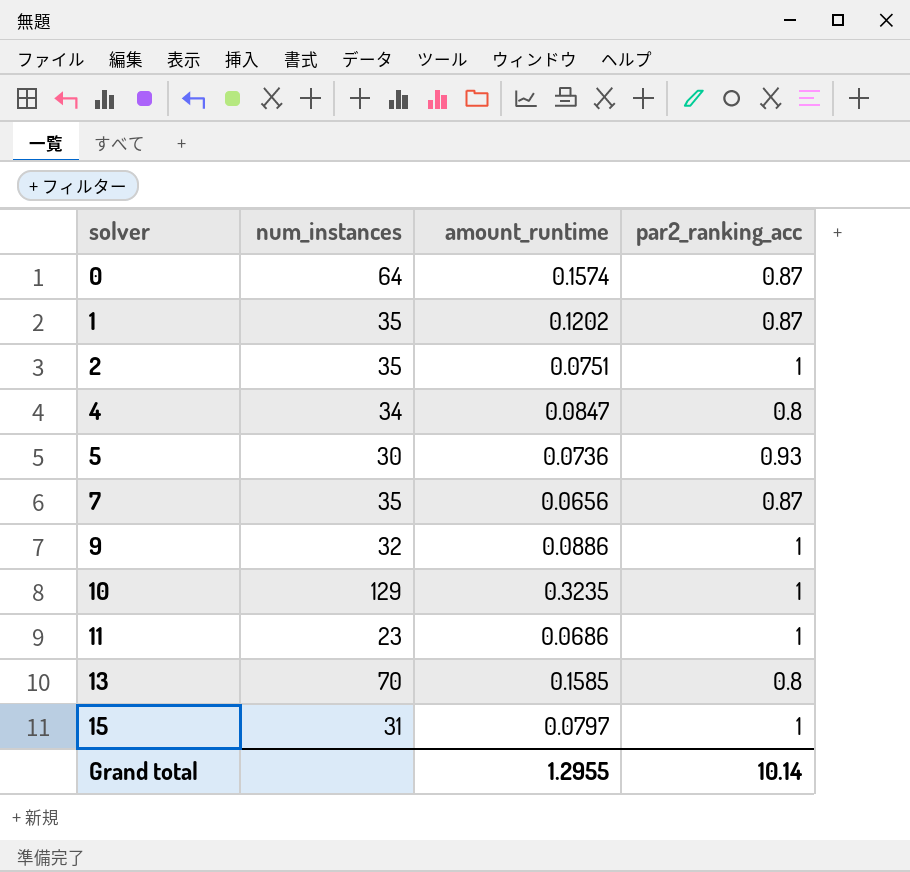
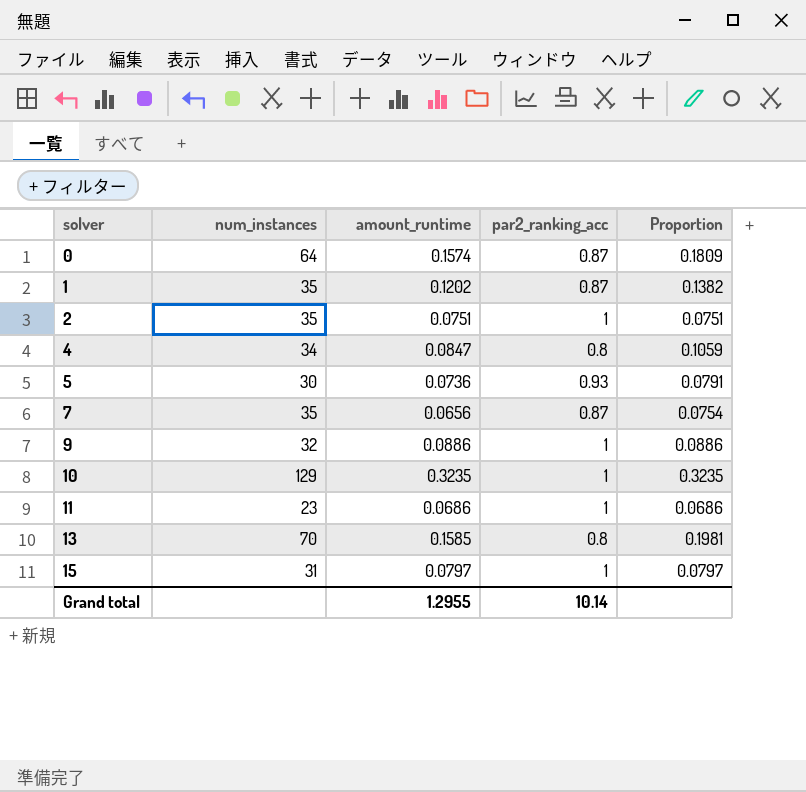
column Proportion | formula: none -> [amount_runtime] / [par2_ranking_acc]

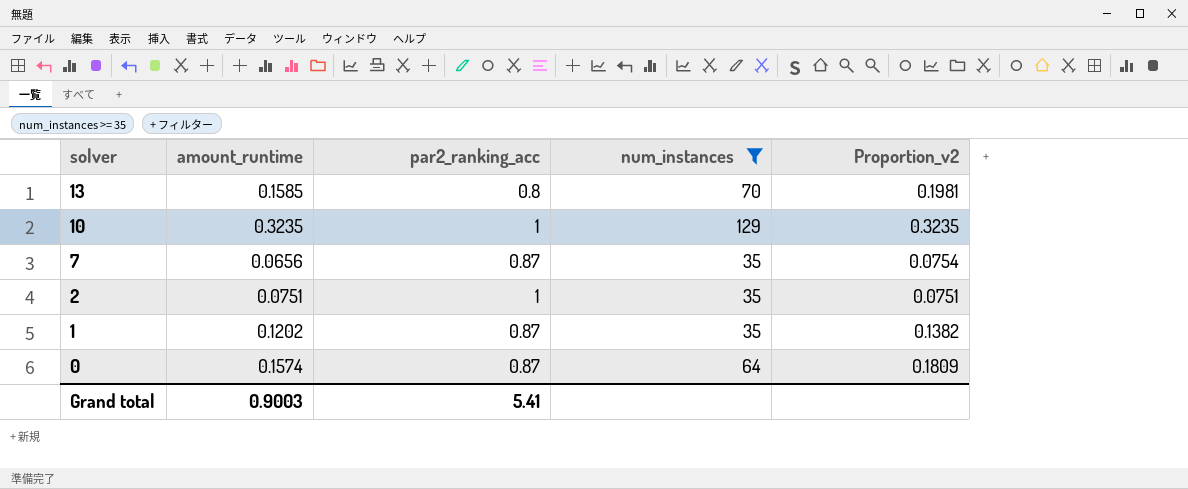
filter: none -> num_instances >= 35
row order: solver ascending -> solver descending
column num_instances | position: 2 -> 4
column name: Proportion -> Proportion_v2
Grand total | amount_runtime: 1.2955 -> 0.9003
Grand total | par2_ranking_acc: 10.14 -> 5.41

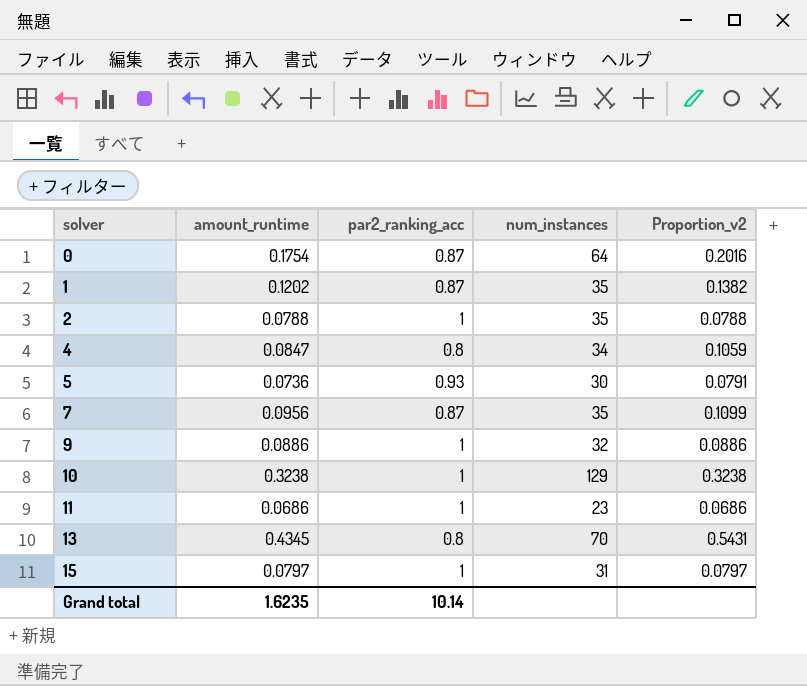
filter: num_instances >= 35 -> none
row order: solver descending -> solver ascending
0 | amount_runtime: 0.1574 -> 0.1754
0 | Proportion_v2: 0.1809 -> 0.2016
2 | amount_runtime: 0.0751 -> 0.0788
2 | Proportion_v2: 0.0751 -> 0.0788
7 | amount_runtime: 0.0656 -> 0.0956
7 | Proportion_v2: 0.0754 -> 0.1099
10 | amount_runtime: 0.3235 -> 0.3238
10 | Proportion_v2: 0.3235 -> 0.3238
13 | amount_runtime: 0.1585 -> 0.4345
13 | Proportion_v2: 0.1981 -> 0.5431
Grand total | amount_runtime: 0.9003 -> 1.6235
Grand total | par2_ranking_acc: 5.41 -> 10.14

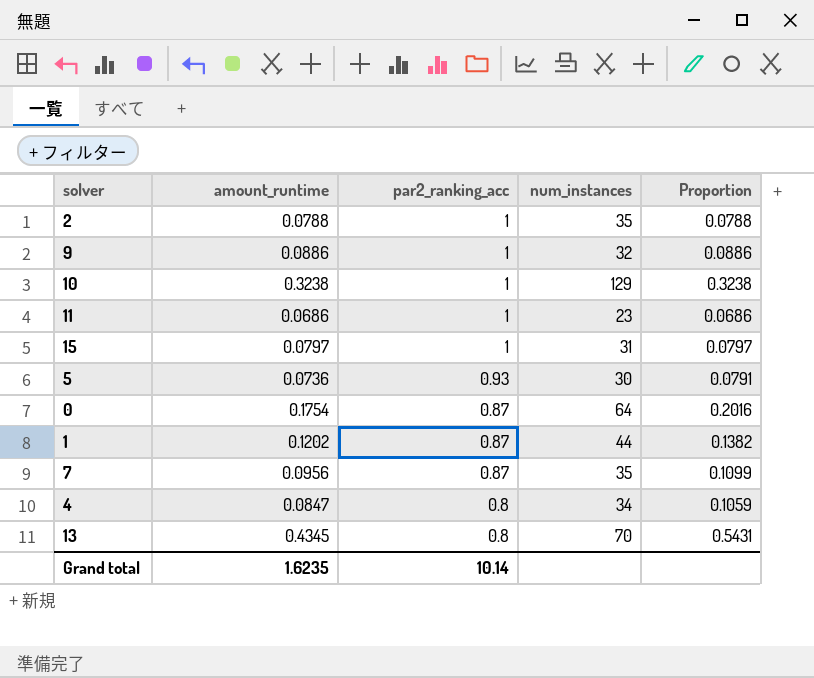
row order: solver ascending -> par2_ranking_acc descending
column name: Proportion_v2 -> Proportion
1 | num_instances: 35 -> 44

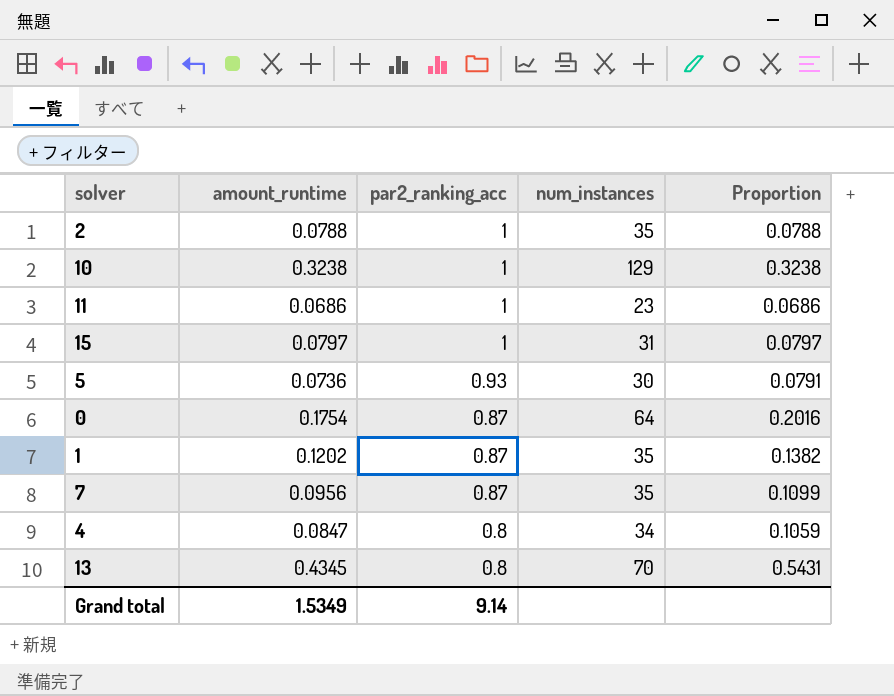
row 9: 0.0886 | 1 | 32 | 0.0886 -> none
1 | num_instances: 44 -> 35
Grand total | amount_runtime: 1.6235 -> 1.5349
Grand total | par2_ranking_acc: 10.14 -> 9.14

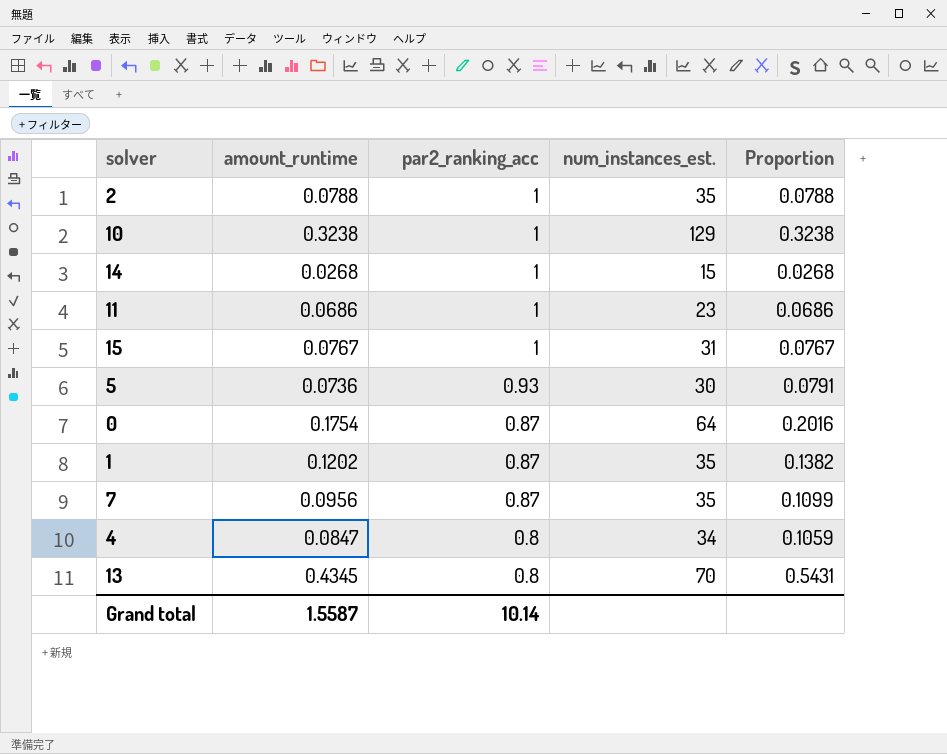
column name: num_instances -> num_instances_est.
row 14: none -> 0.0268 | 1 | 15 | 0.0268
15 | amount_runtime: 0.0797 -> 0.0767
15 | Proportion: 0.0797 -> 0.0767
Grand total | amount_runtime: 1.5349 -> 1.5587
Grand total | par2_ranking_acc: 9.14 -> 10.14

